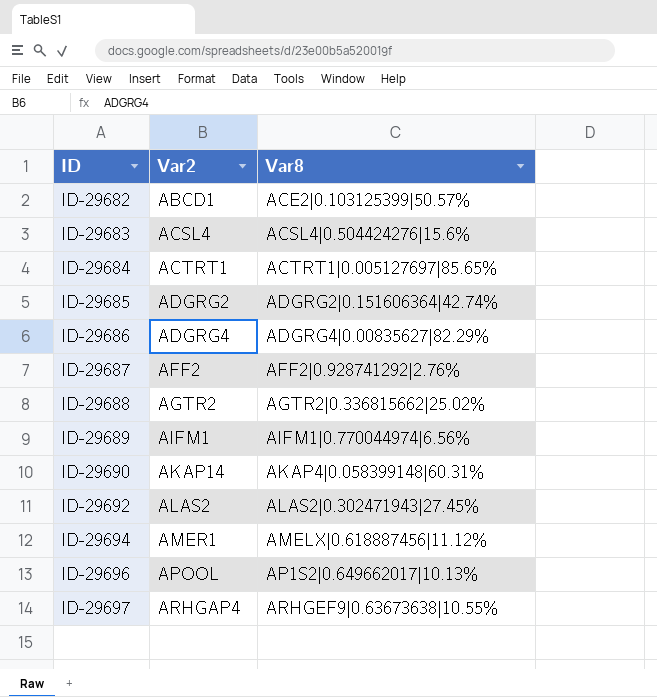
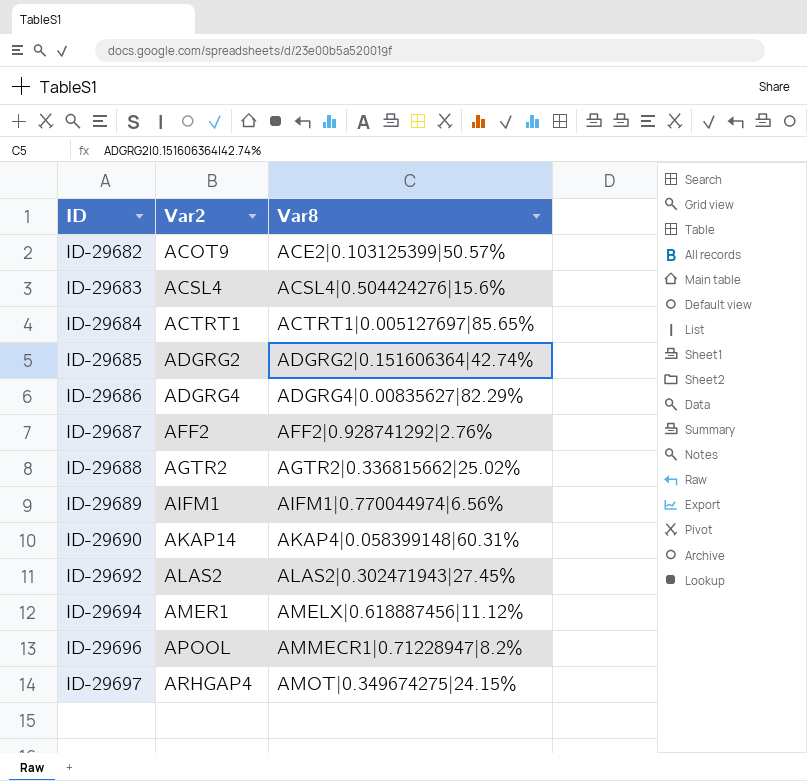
ID-29682 | Var2: ABCD1 -> ACOT9
ID-29696 | Var8: AP1S2|0.649662017|10.13% -> AMMECR1|0.71228947|8.2%
ID-29697 | Var8: ARHGEF9|0.63673638|10.55% -> AMOT|0.349674275|24.15%

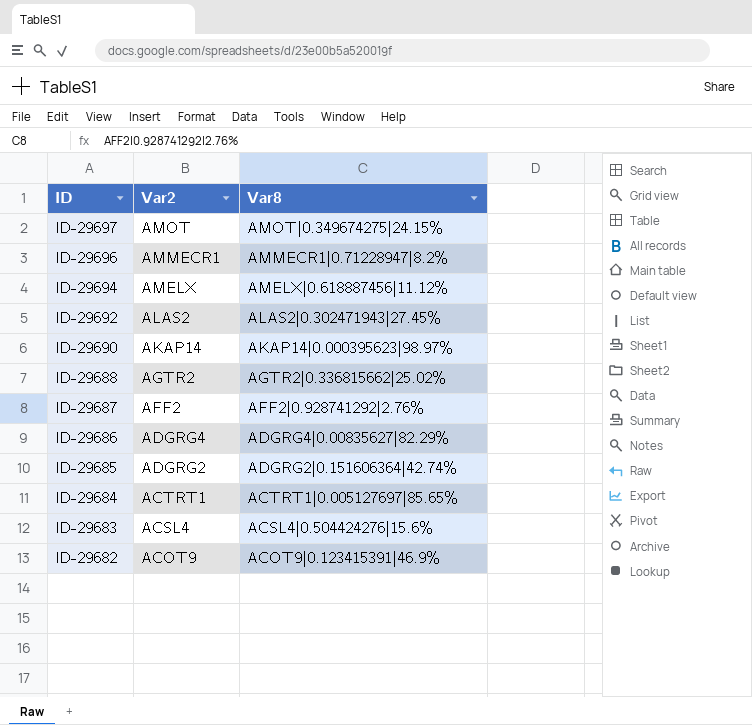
row order: ID ascending -> ID descending
row ID-29689: AIFM1 | AIFM1|0.770044974|6.56% -> none
ID-29697 | Var2: ARHGAP4 -> AMOT
ID-29696 | Var2: APOOL -> AMMECR1
ID-29694 | Var2: AMER1 -> AMELX
ID-29690 | Var8: AKAP4|0.058399148|60.31% -> AKAP14|0.000395623|98.97%
ID-29682 | Var8: ACE2|0.103125399|50.57% -> ACOT9|0.123415391|46.9%

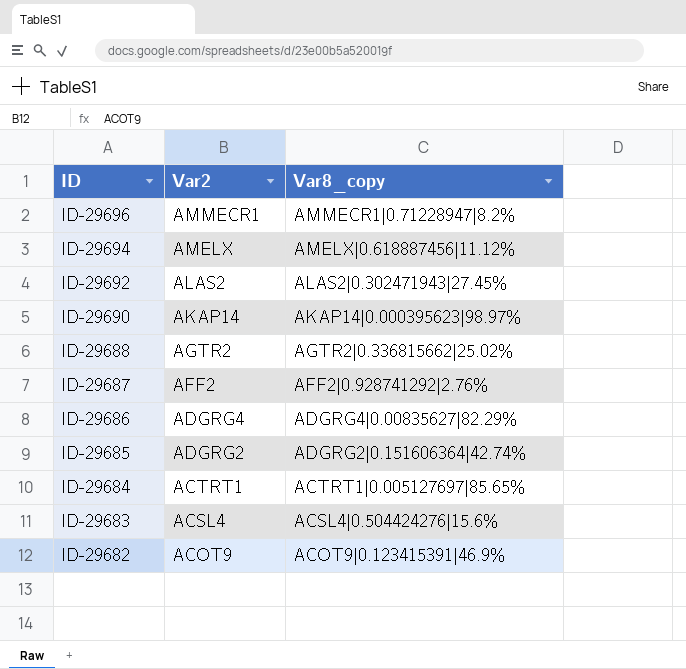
column name: Var8 -> Var8_copy
row ID-29697: AMOT | AMOT|0.349674275|24.15% -> none

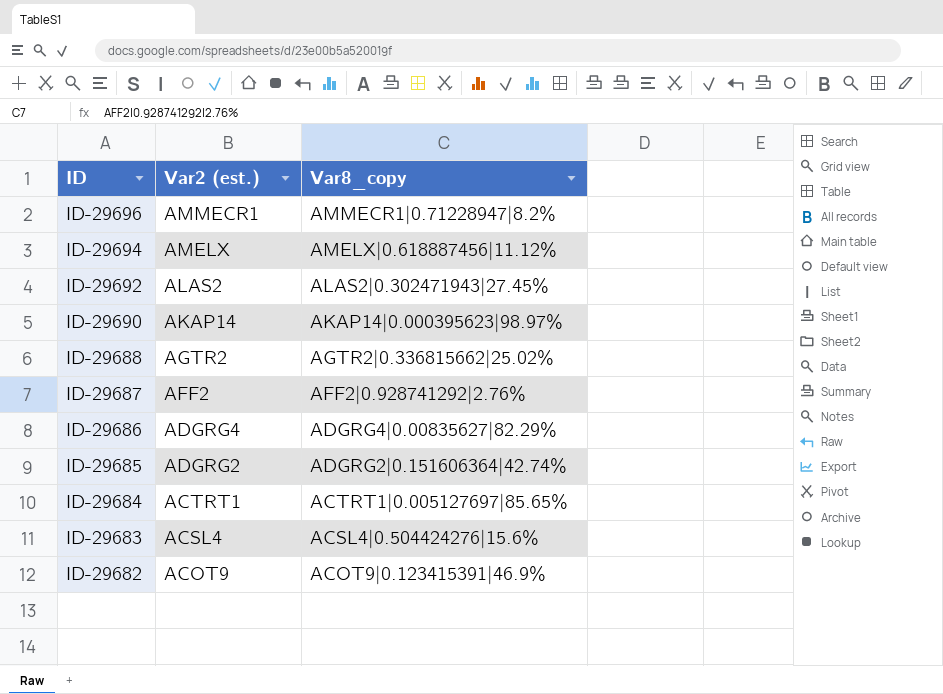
column name: Var2 -> Var2 (est.)

